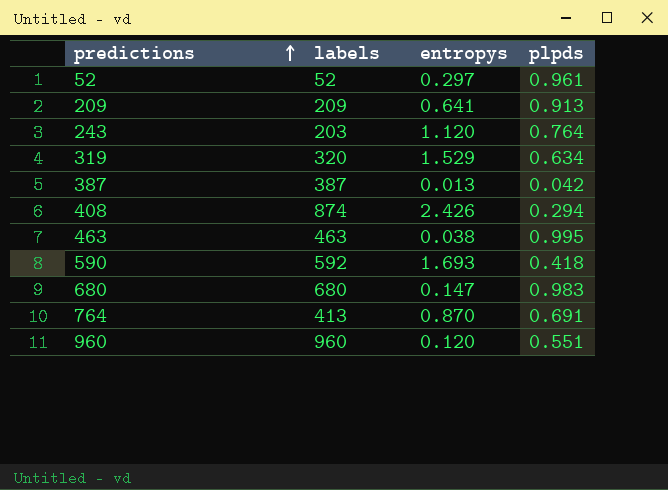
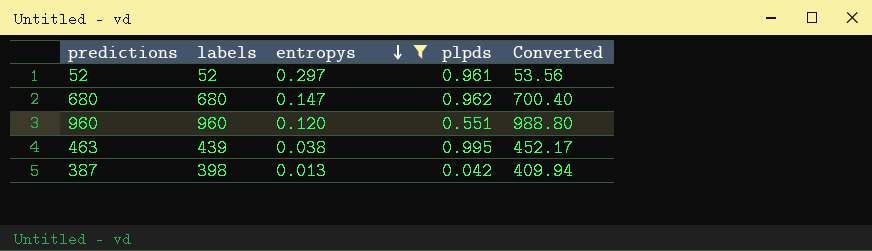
filter: none -> entropys <= 0.297
row order: predictions ascending -> entropys descending
column Converted | formula: none -> [labels] * 1.03
680 | plpds: 0.983 -> 0.962
463 | labels: 463 -> 439
387 | labels: 387 -> 398

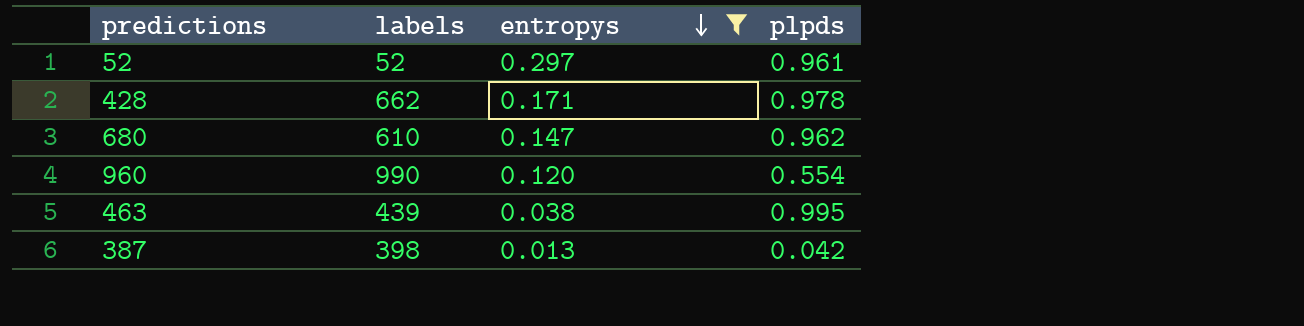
column Converted | formula: [labels] * 1.03 -> none
row 428: none -> 662 | 0.171 | 0.978
680 | labels: 680 -> 610
960 | labels: 960 -> 990
960 | plpds: 0.551 -> 0.554

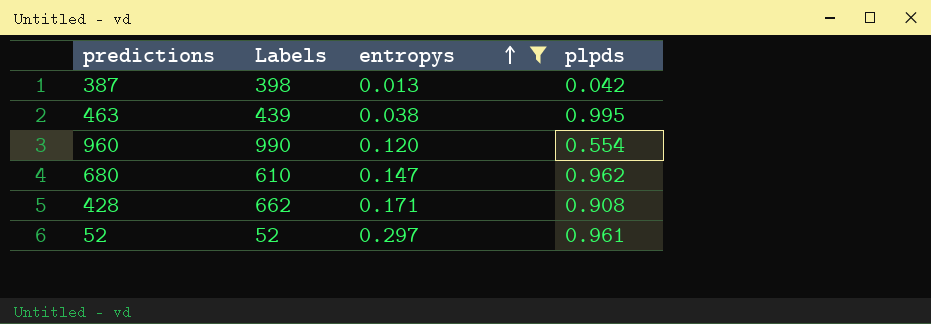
row order: entropys descending -> entropys ascending
column name: labels -> Labels
428 | plpds: 0.978 -> 0.908

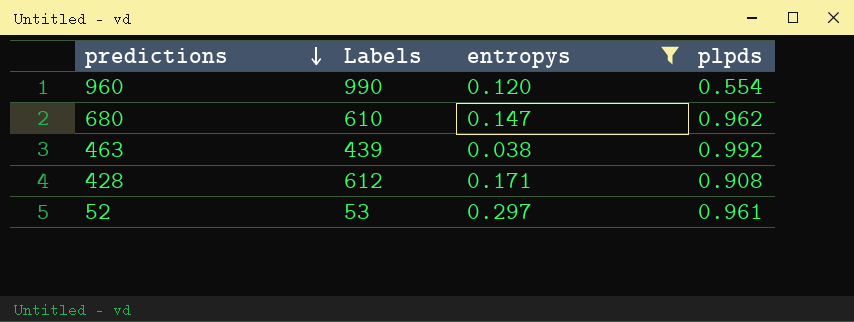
row order: entropys ascending -> predictions descending
row 387: 398 | 0.013 | 0.042 -> none
463 | plpds: 0.995 -> 0.992
428 | Labels: 662 -> 612
52 | Labels: 52 -> 53

